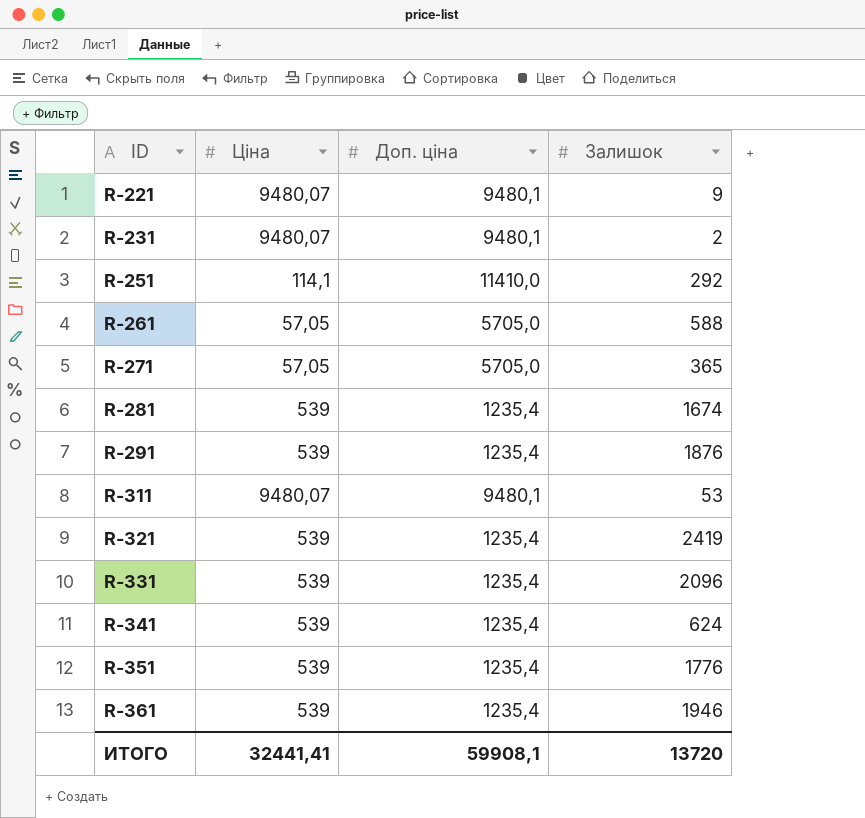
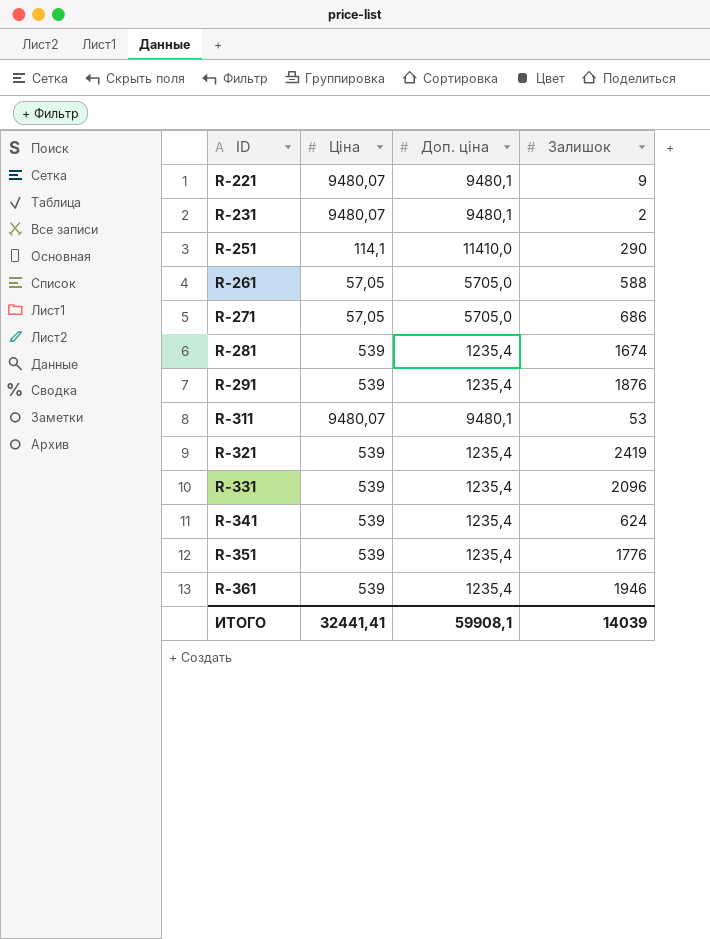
R-251 | Залишок: 292 -> 290
R-271 | Залишок: 365 -> 686
ИТОГО | Залишок: 13720 -> 14039

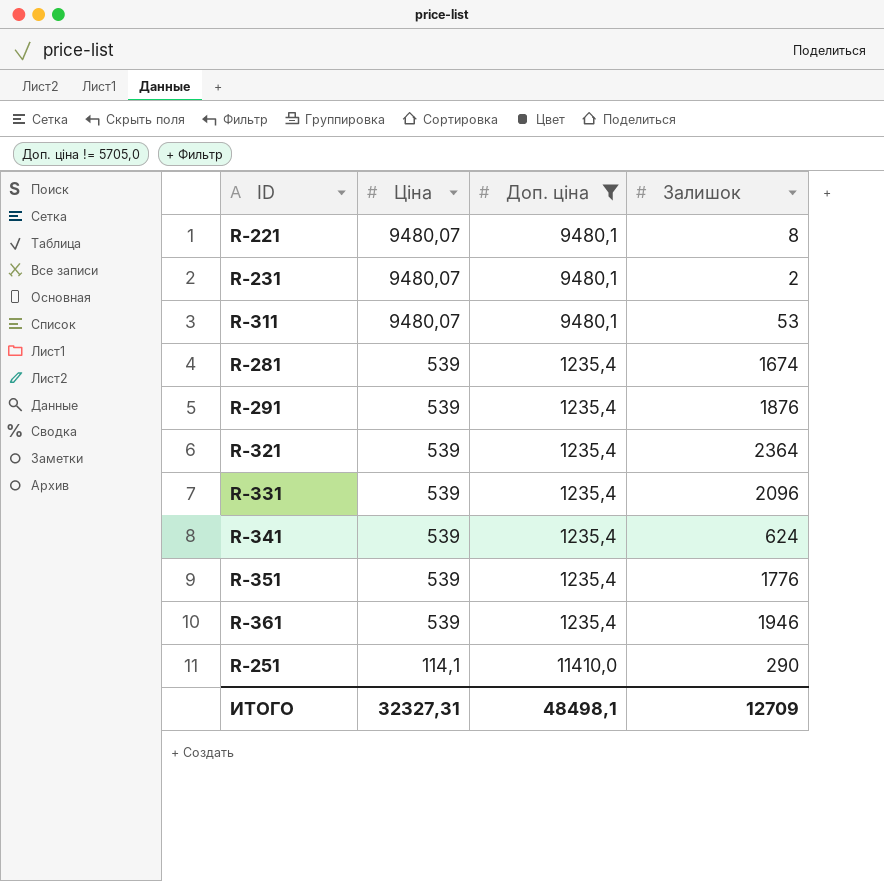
filter: none -> Доп. ціна != 5705,0
row order: ID ascending -> Ціна descending
R-221 | Залишок: 9 -> 8
R-321 | Залишок: 2419 -> 2364
ИТОГО | Ціна: 32441,41 -> 32327,31
ИТОГО | Доп. ціна: 59908,1 -> 48498,1
ИТОГО | Залишок: 14039 -> 12709

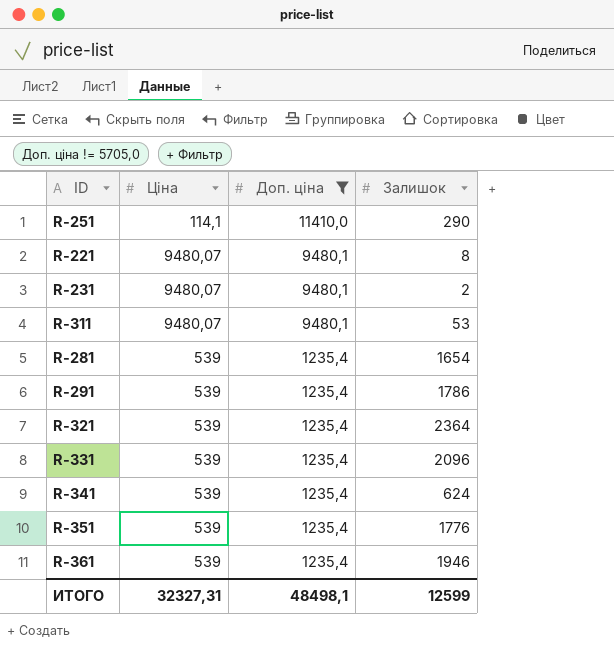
row order: Ціна descending -> Доп. ціна descending
R-281 | Залишок: 1674 -> 1654
R-291 | Залишок: 1876 -> 1786
ИТОГО | Залишок: 12709 -> 12599

